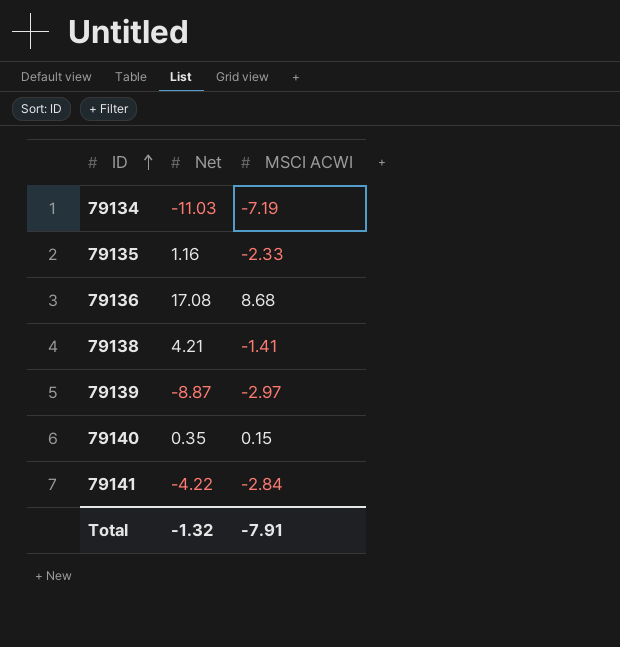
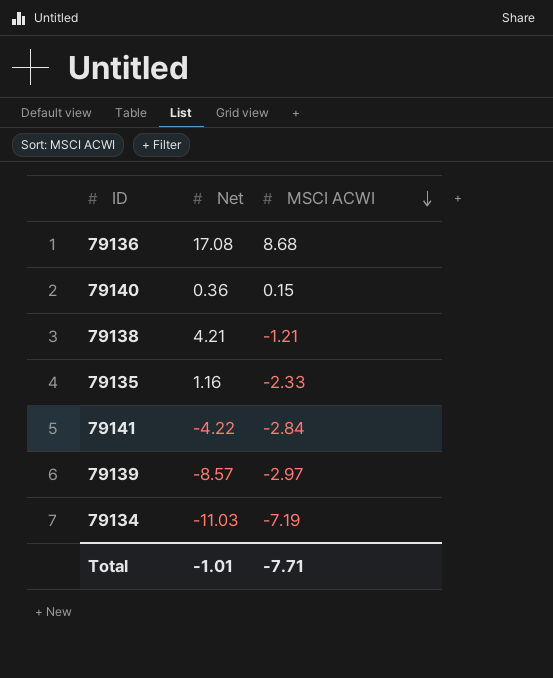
row order: ID ascending -> MSCI ACWI descending
79140 | Net: 0.35 -> 0.36
79138 | MSCI ACWI: -1.41 -> -1.21
79139 | Net: -8.87 -> -8.57
Total | Net: -1.32 -> -1.01
Total | MSCI ACWI: -7.91 -> -7.71

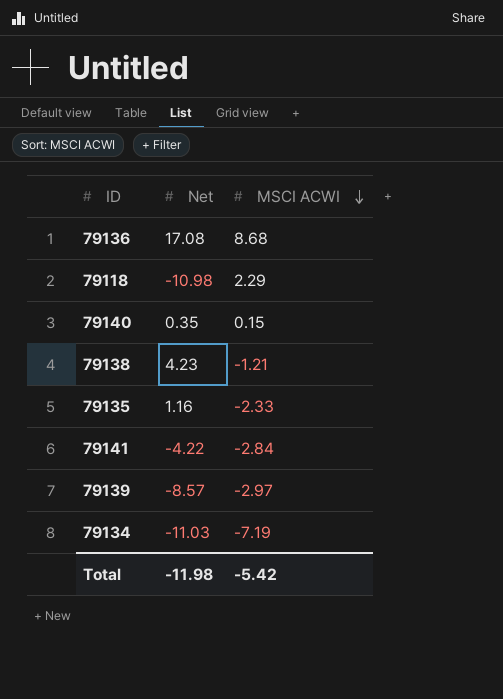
row 79118: none -> -10.98 | 2.29
79140 | Net: 0.36 -> 0.35
79138 | Net: 4.21 -> 4.23
Total | Net: -1.01 -> -11.98
Total | MSCI ACWI: -7.71 -> -5.42

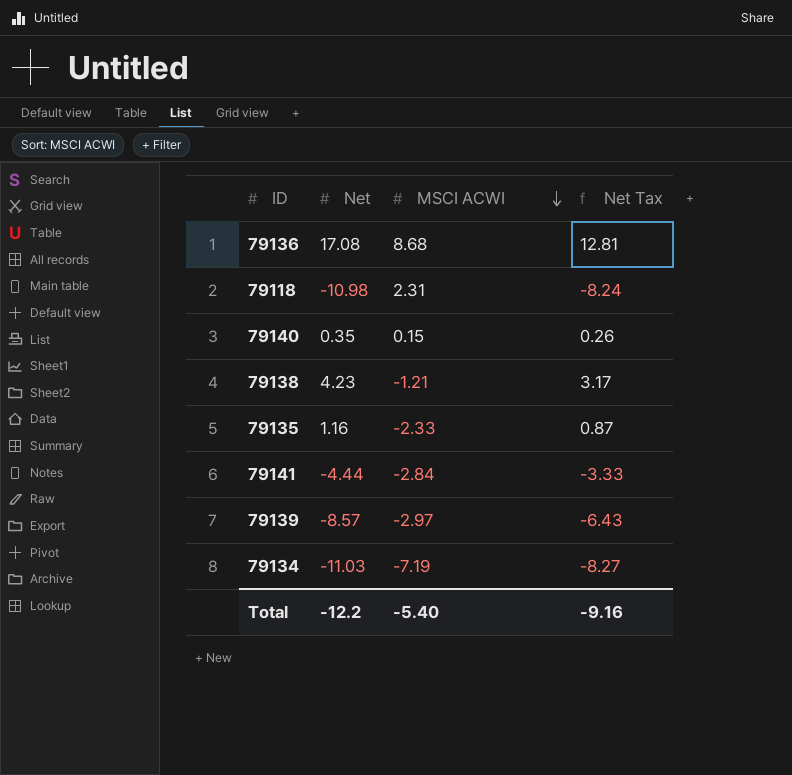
column Net Tax | formula: none -> [Net] * 0.75
79118 | MSCI ACWI: 2.29 -> 2.31
79141 | Net: -4.22 -> -4.44
Total | Net: -11.98 -> -12.2
Total | MSCI ACWI: -5.42 -> -5.40

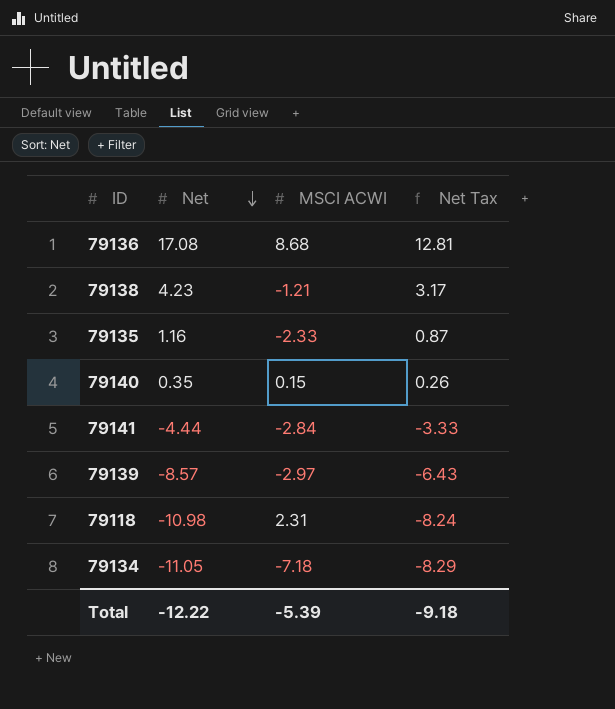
row order: MSCI ACWI descending -> Net descending
79134 | Net: -11.03 -> -11.05
79134 | MSCI ACWI: -7.19 -> -7.18
79134 | Net Tax: -8.27 -> -8.29
Total | Net: -12.2 -> -12.22
Total | MSCI ACWI: -5.40 -> -5.39
Total | Net Tax: -9.16 -> -9.18

